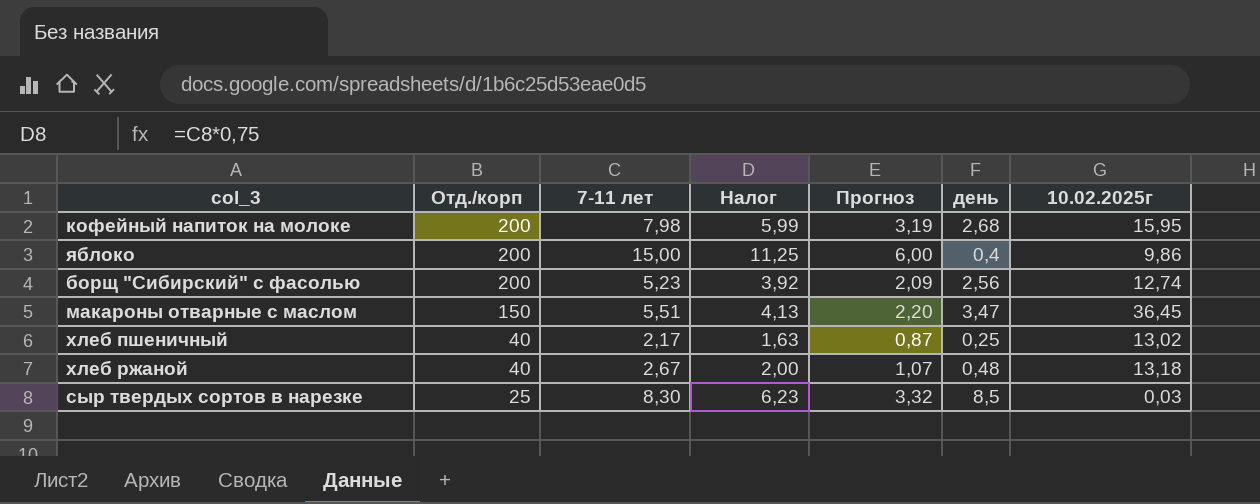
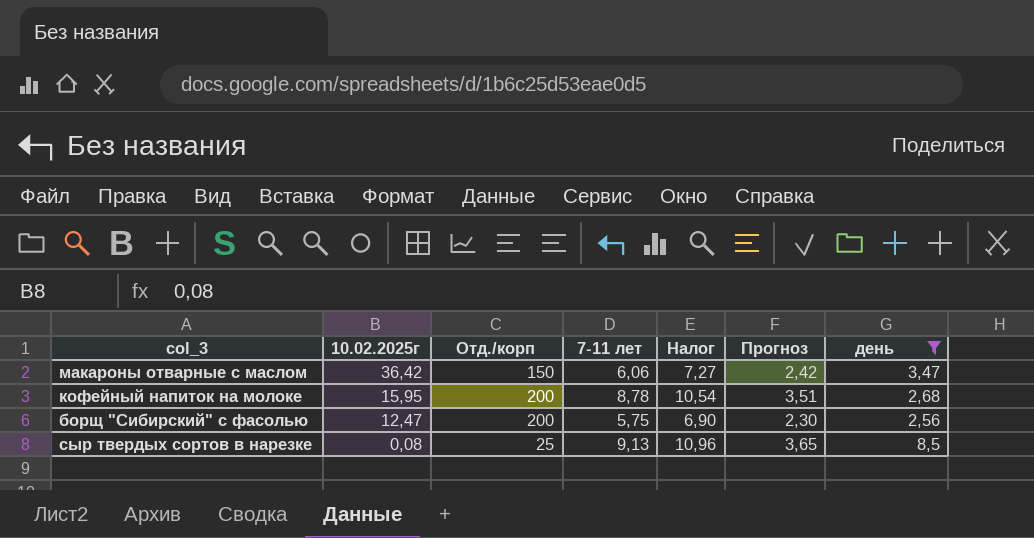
filter: none -> день >= 2,56
row order: Отд./корп descending -> 10.02.2025г descending
column 10.02.2025г | position: 7 -> 2
column Налог | formula: [7-11 лет] * 0,75 -> [7-11 лет] * 1,2
макароны отварные с маслом | 10.02.2025г: 36,45 -> 36,42
макароны отварные с маслом | 7-11 лет: 5,51 -> 6,06
макароны отварные с маслом | Прогноз: 2,20 -> 2,42
кофейный напиток на молоке | 7-11 лет: 7,98 -> 8,78
кофейный напиток на молоке | Прогноз: 3,19 -> 3,51
борщ "Сибирский" с фасолью | 10.02.2025г: 12,74 -> 12,47
борщ "Сибирский" с фасолью | 7-11 лет: 5,23 -> 5,75
борщ "Сибирский" с фасолью | Прогноз: 2,09 -> 2,30
сыр твердых сортов в нарезке | 10.02.2025г: 0,03 -> 0,08
сыр твердых сортов в нарезке | 7-11 лет: 8,30 -> 9,13
сыр твердых сортов в нарезке | Прогноз: 3,32 -> 3,65

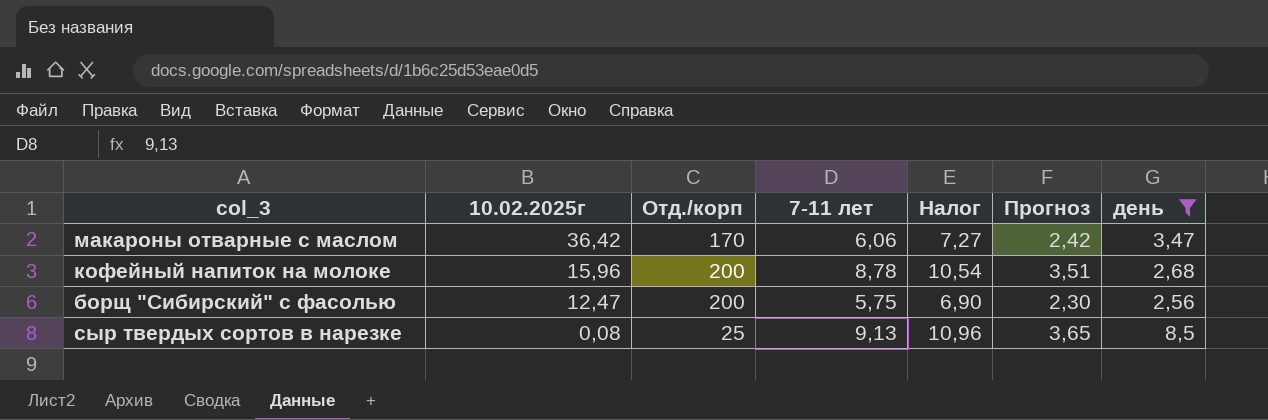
макароны отварные с маслом | Отд./корп: 150 -> 170
кофейный напиток на молоке | 10.02.2025г: 15,95 -> 15,96

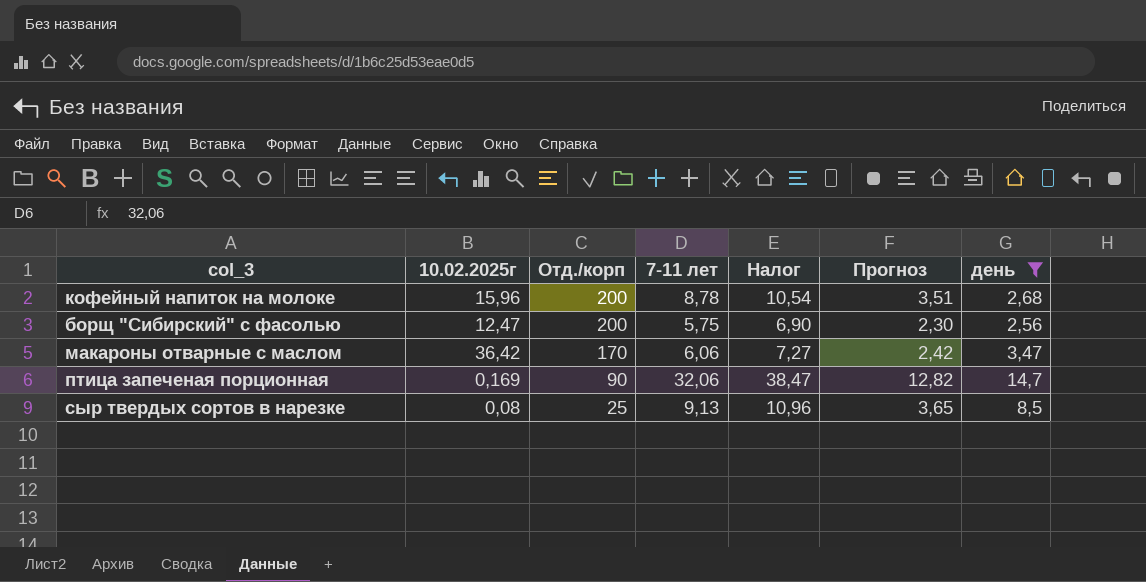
row order: 10.02.2025г descending -> Отд./корп descending
row птица запеченая порционная: none -> 0,169 | 90 | 32,06 | 38,47 | 12,82 | 14,7

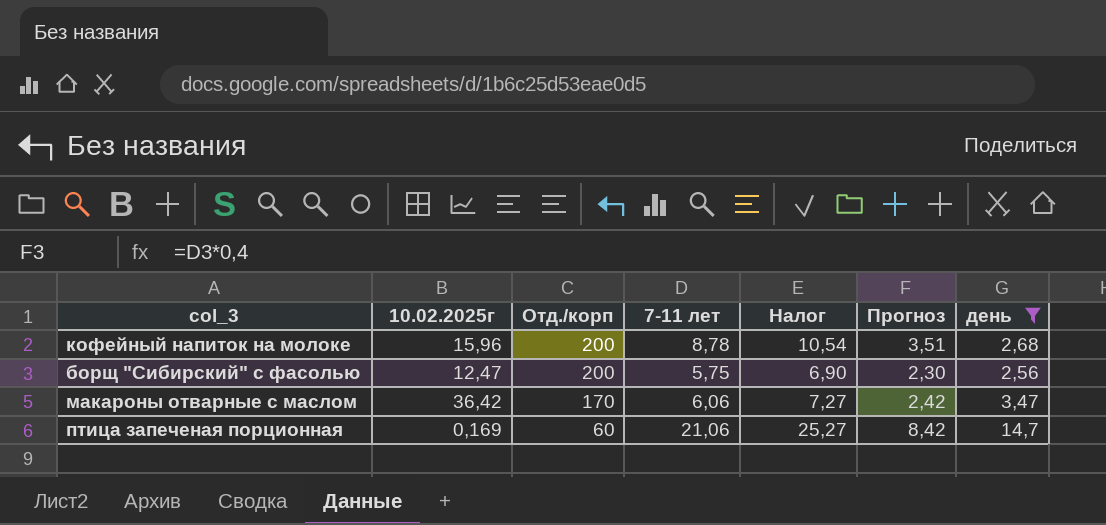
row сыр твердых сортов в нарезке: 0,08 | 25 | 9,13 | 10,96 | 3,65 | 8,5 -> none
птица запеченая порционная | Отд./корп: 90 -> 60
птица запеченая порционная | 7-11 лет: 32,06 -> 21,06
птица запеченая порционная | Налог: 38,47 -> 25,27
птица запеченая порционная | Прогноз: 12,82 -> 8,42

